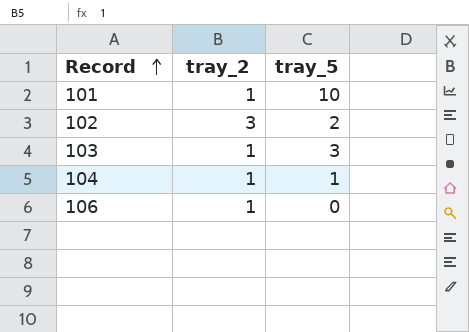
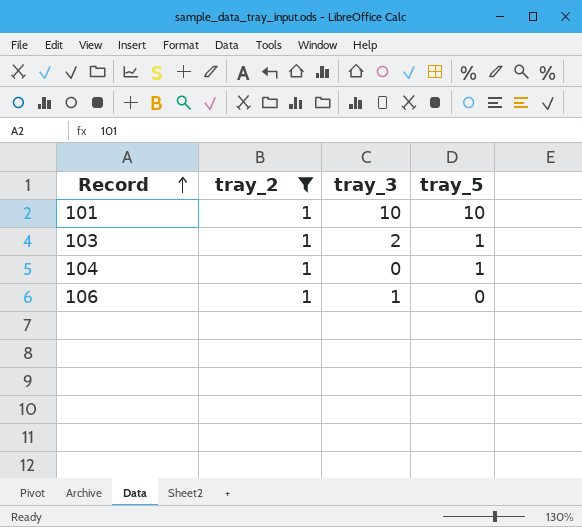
filter: none -> tray_2 = 1
column tray_3 | position: none -> 3
103 | tray_5: 3 -> 1

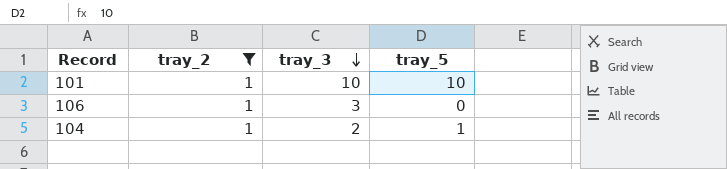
row order: Record ascending -> tray_3 descending
row 103: 1 | 2 | 1 -> none
106 | tray_3: 1 -> 3
104 | tray_3: 0 -> 2

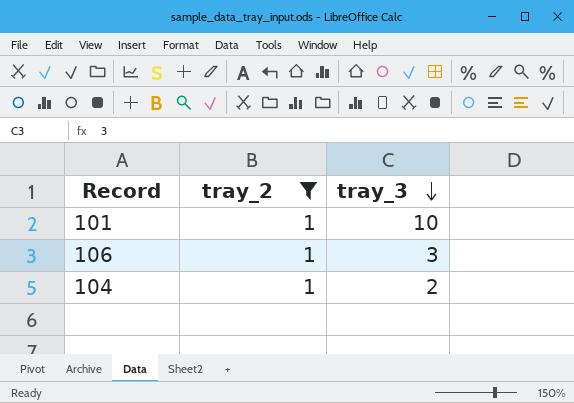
column tray_5 | position: 4 -> none

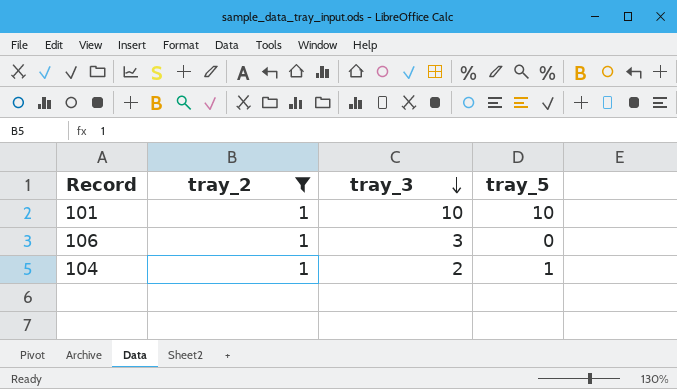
column tray_5 | position: none -> 4

